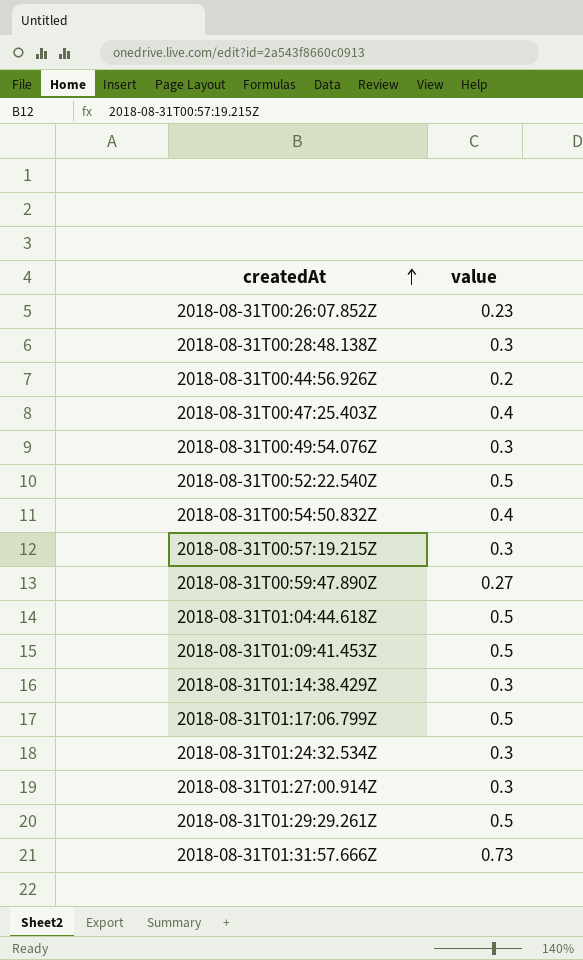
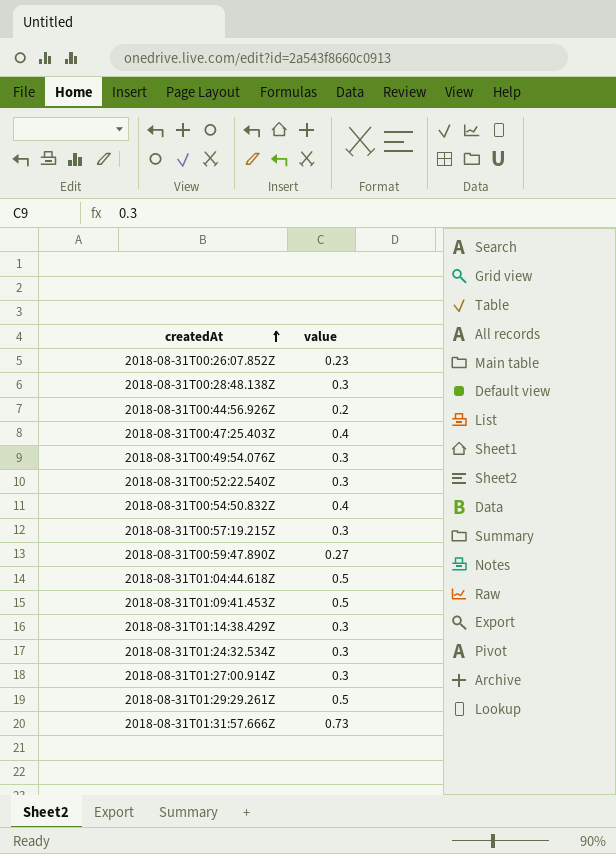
row 2018-08-31T01:17:06.799Z: 0.5 -> none
2018-08-31T00:52:22.540Z | value: 0.5 -> 0.3

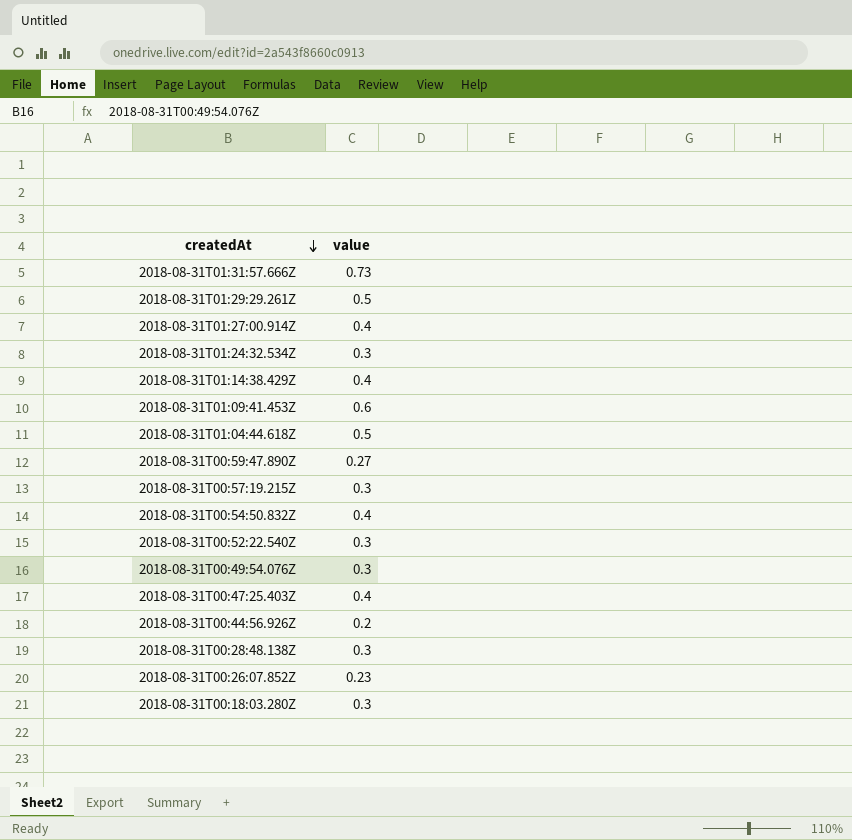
row order: createdAt ascending -> createdAt descending
2018-08-31T01:27:00.914Z | value: 0.3 -> 0.4
2018-08-31T01:14:38.429Z | value: 0.3 -> 0.4
2018-08-31T01:09:41.453Z | value: 0.5 -> 0.6
row 2018-08-31T00:18:03.280Z: none -> 0.3

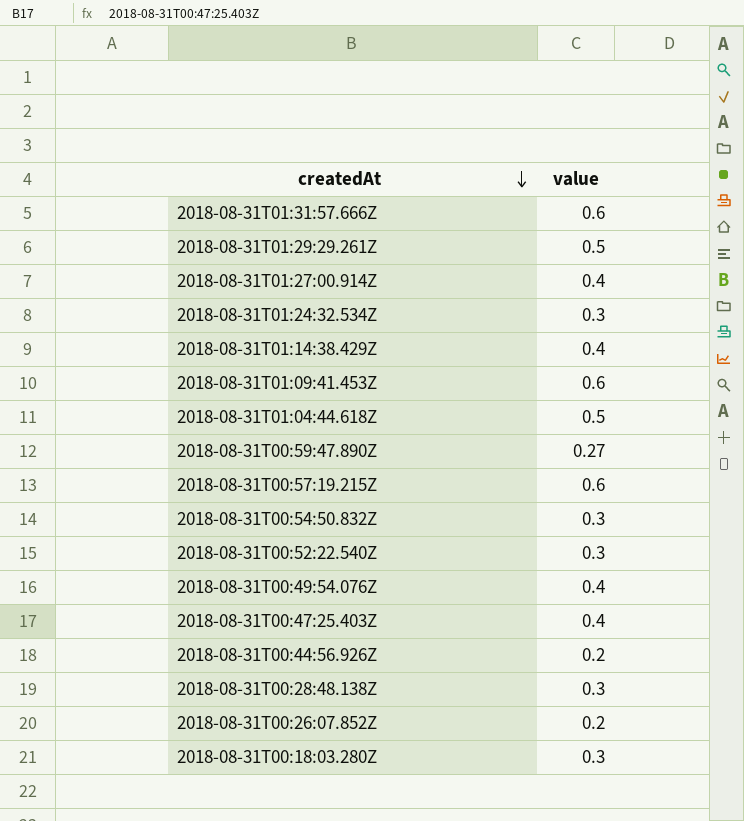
2018-08-31T01:31:57.666Z | value: 0.73 -> 0.6
2018-08-31T00:57:19.215Z | value: 0.3 -> 0.6
2018-08-31T00:54:50.832Z | value: 0.4 -> 0.3
2018-08-31T00:49:54.076Z | value: 0.3 -> 0.4
2018-08-31T00:26:07.852Z | value: 0.23 -> 0.2

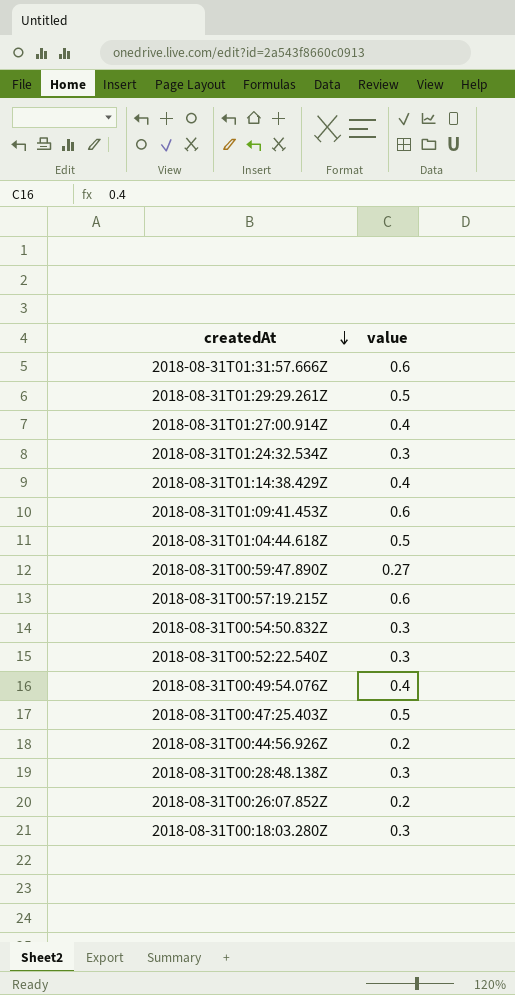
2018-08-31T00:47:25.403Z | value: 0.4 -> 0.5

